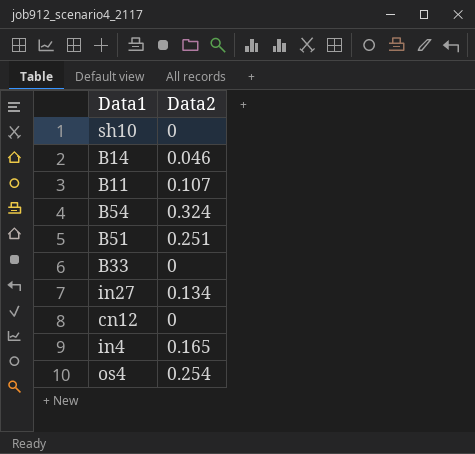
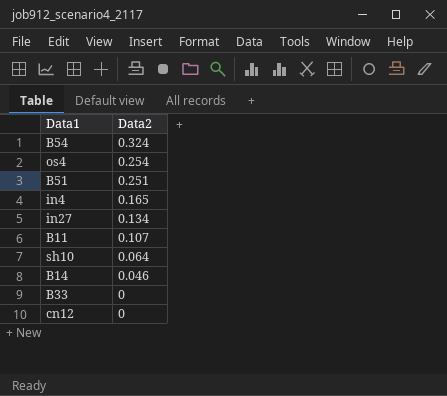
row order: none -> Data2 descending
sh10 | Data2: 0 -> 0.064

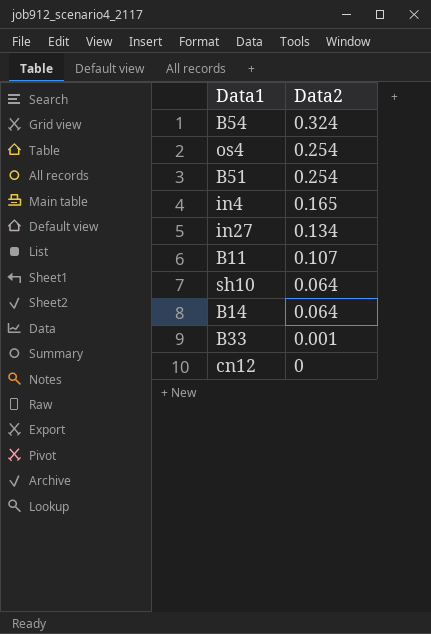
B51 | Data2: 0.251 -> 0.254
B14 | Data2: 0.046 -> 0.064
B33 | Data2: 0 -> 0.001

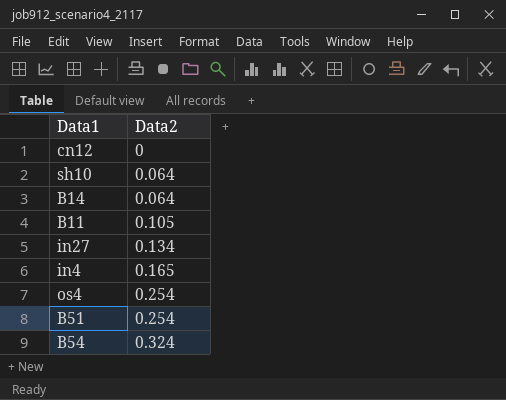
row order: Data2 descending -> Data2 ascending
row B33: 0.001 -> none
B11 | Data2: 0.107 -> 0.105

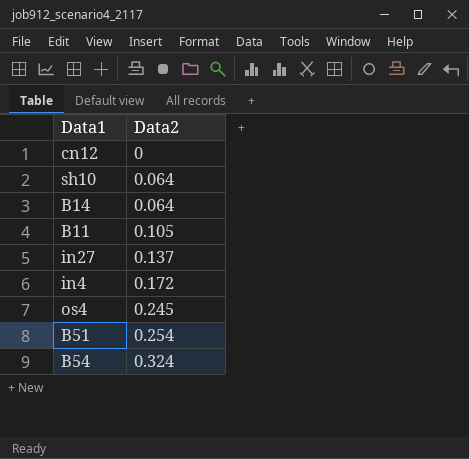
in27 | Data2: 0.134 -> 0.137
in4 | Data2: 0.165 -> 0.172
os4 | Data2: 0.254 -> 0.245

